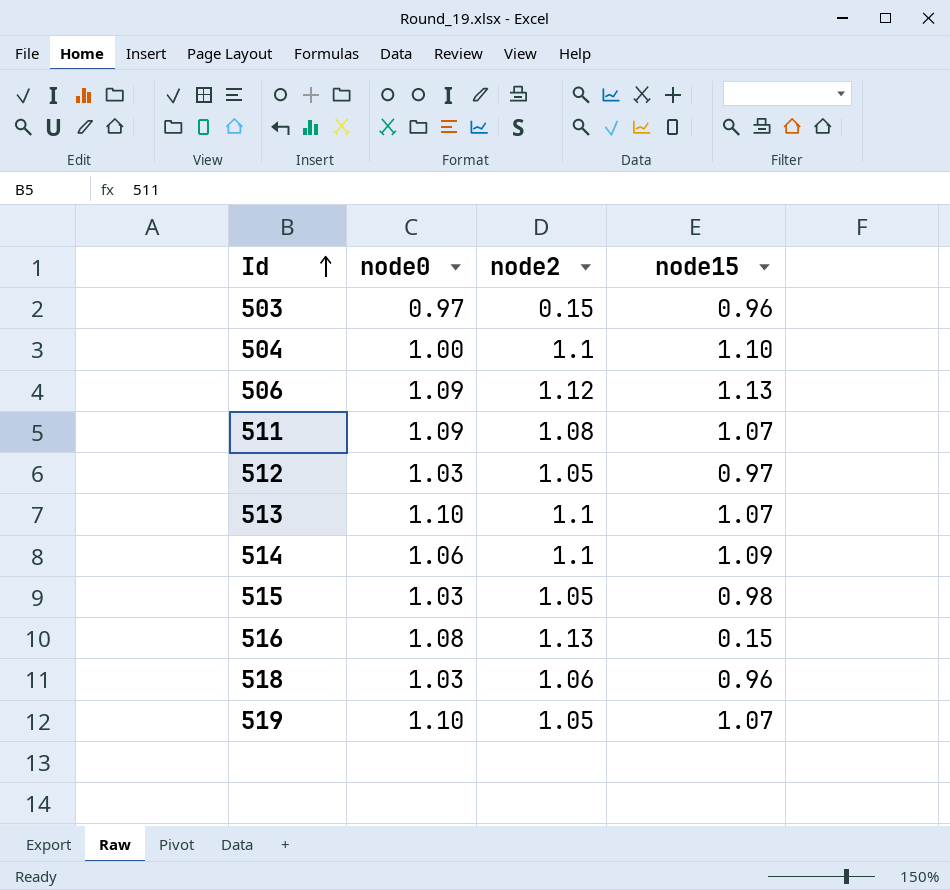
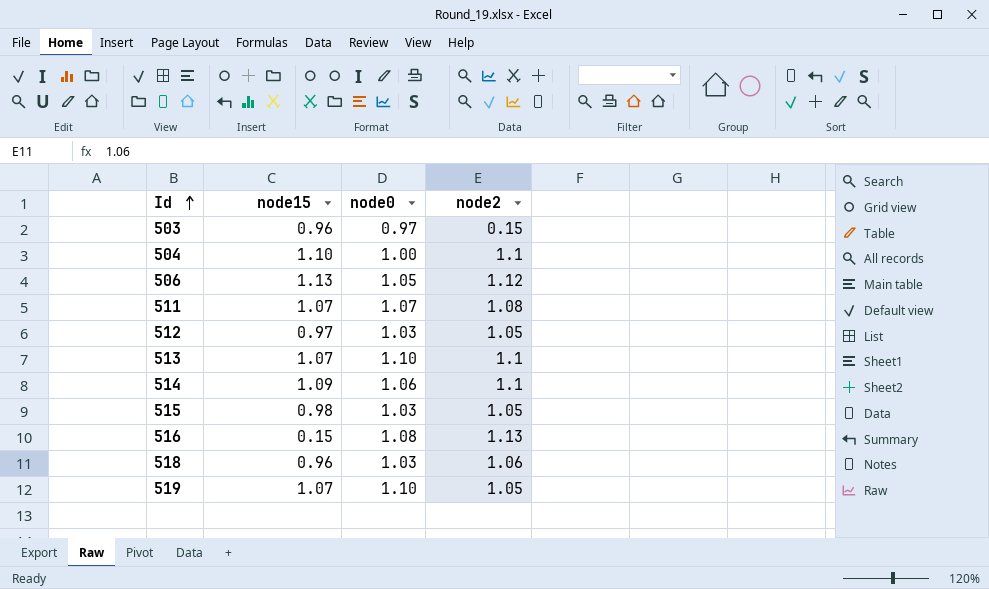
column node15 | position: 4 -> 2
506 | node0: 1.09 -> 1.05
511 | node0: 1.09 -> 1.07

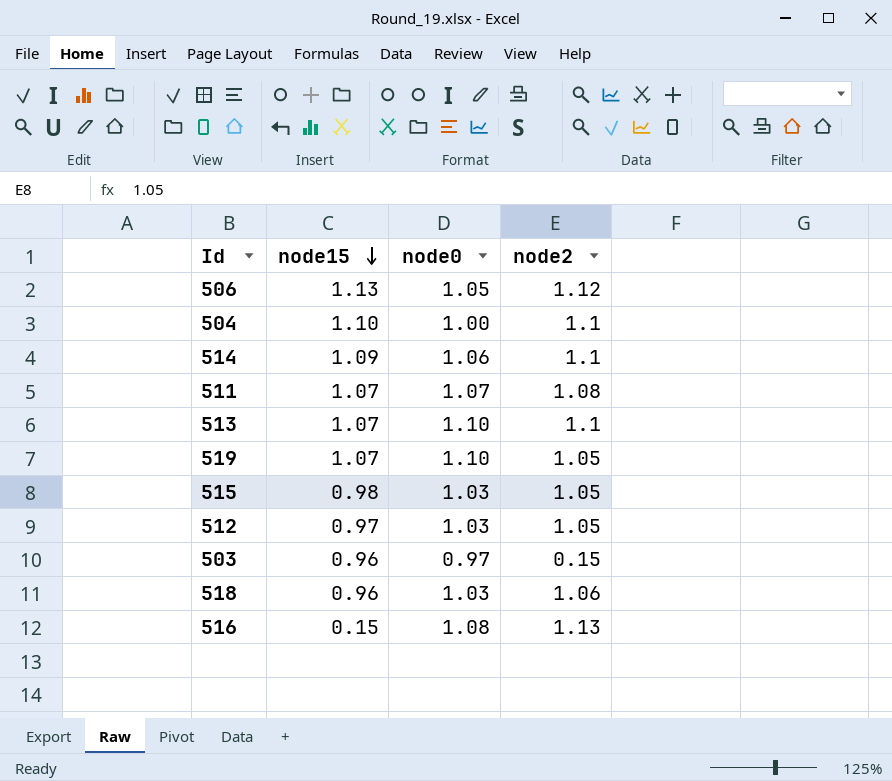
row order: Id ascending -> node15 descending

